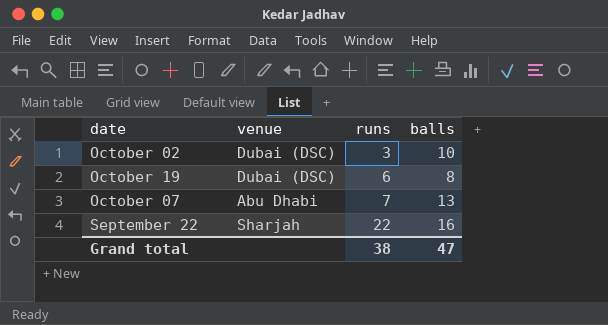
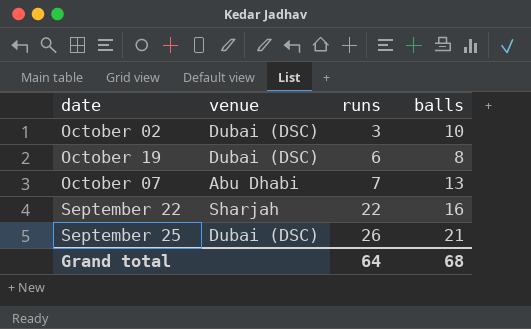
row September 25: none -> Dubai (DSC) | 26 | 21
Grand total | runs: 38 -> 64
Grand total | balls: 47 -> 68

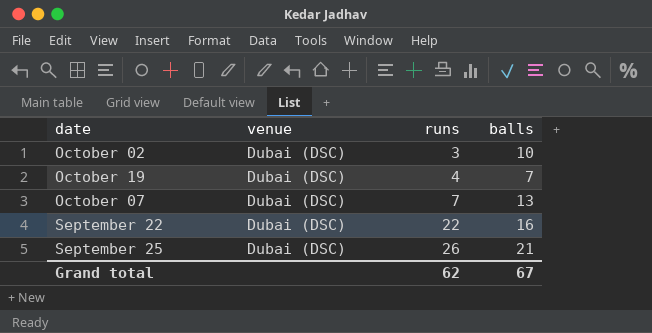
October 19 | runs: 6 -> 4
October 19 | balls: 8 -> 7
October 07 | venue: Abu Dhabi -> Dubai (DSC)
September 22 | venue: Sharjah -> Dubai (DSC)
Grand total | runs: 64 -> 62
Grand total | balls: 68 -> 67

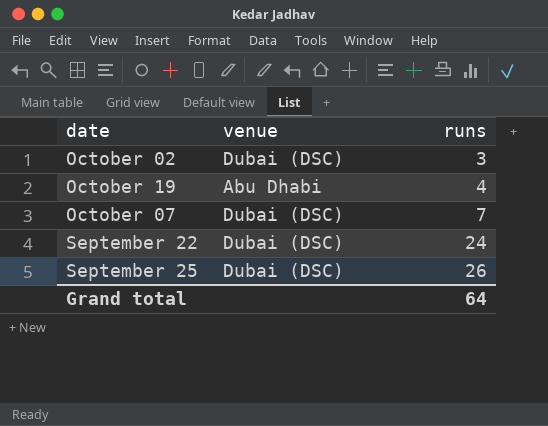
column balls | position: 4 -> none
October 19 | venue: Dubai (DSC) -> Abu Dhabi
September 22 | runs: 22 -> 24
Grand total | runs: 62 -> 64

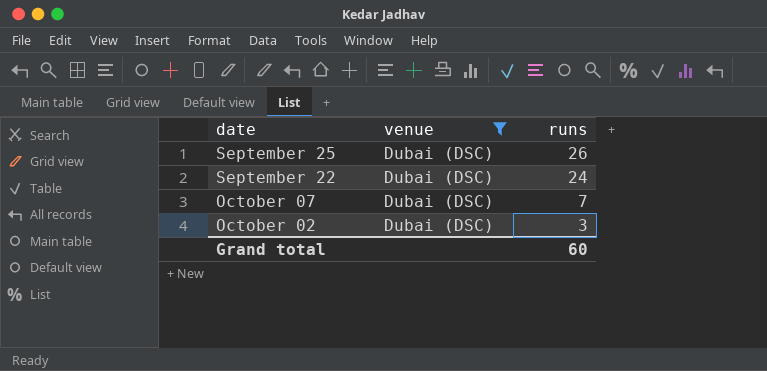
filter: none -> venue = Dubai (DSC)
row order: runs ascending -> runs descending
Grand total | runs: 64 -> 60

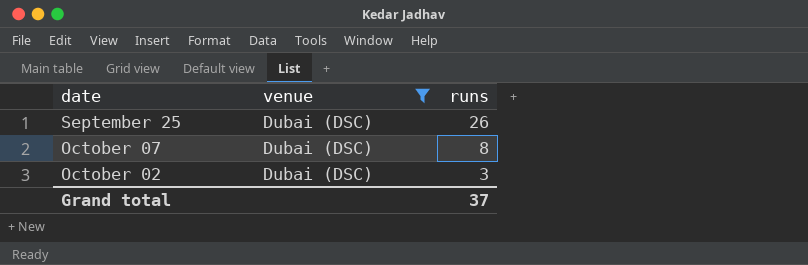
row September 22: Dubai (DSC) | 24 -> none
October 07 | runs: 7 -> 8
Grand total | runs: 60 -> 37

